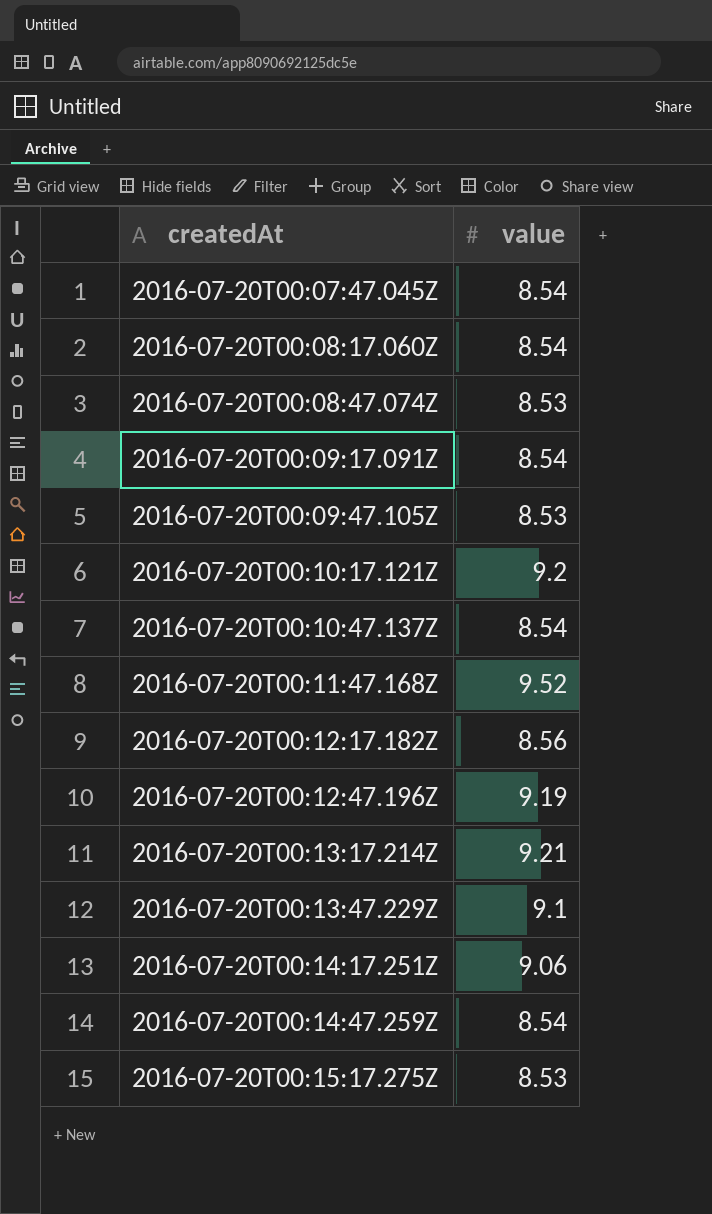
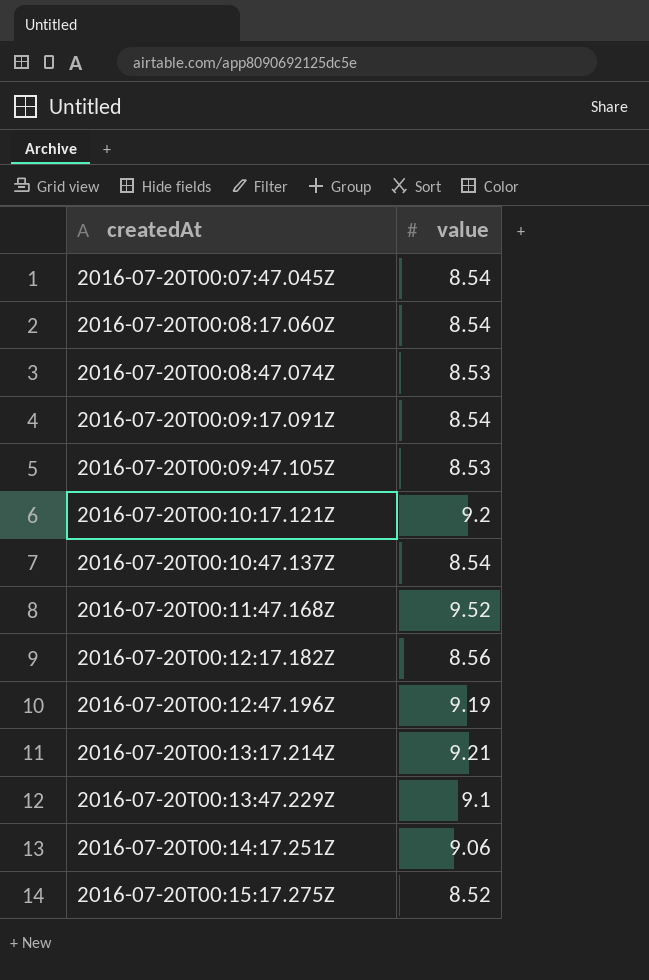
row 2016-07-20T00:14:47.259Z: 8.54 -> none
2016-07-20T00:15:17.275Z | value: 8.53 -> 8.52

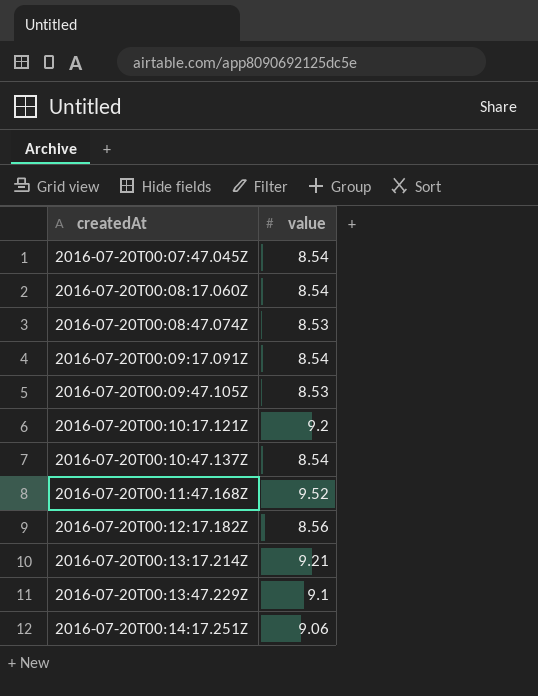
row 2016-07-20T00:12:47.196Z: 9.19 -> none
row 2016-07-20T00:15:17.275Z: 8.52 -> none

